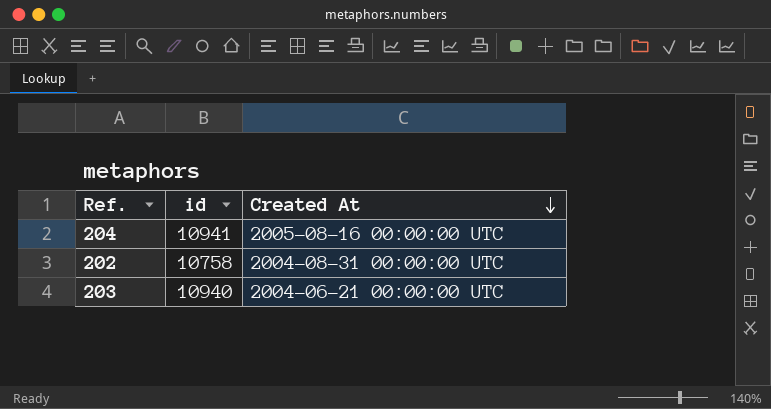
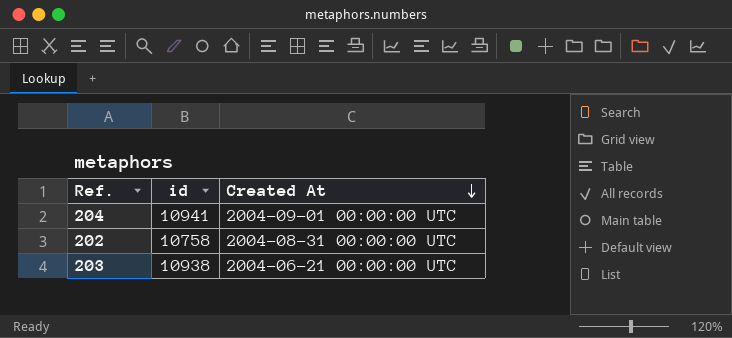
204 | Created At: 2005-08-16 00:00:00 UTC -> 2004-09-01 00:00:00 UTC
203 | id: 10940 -> 10938

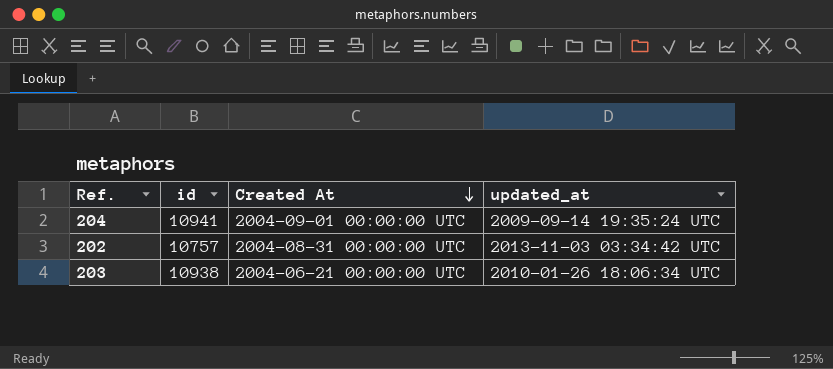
column updated_at | position: none -> 4
202 | id: 10758 -> 10757

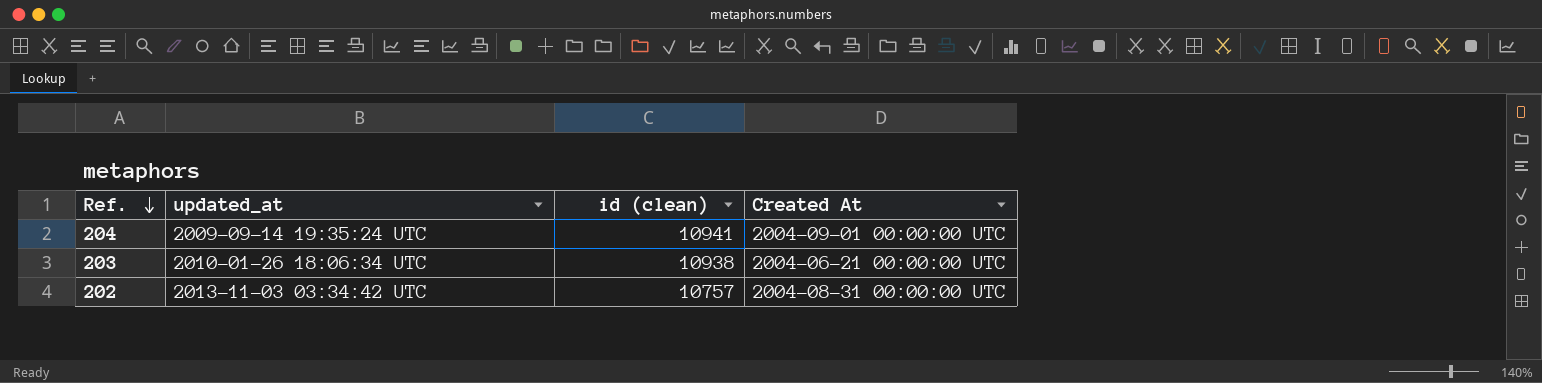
row order: Created At descending -> Ref. descending
column updated_at | position: 4 -> 2
column name: id -> id (clean)

